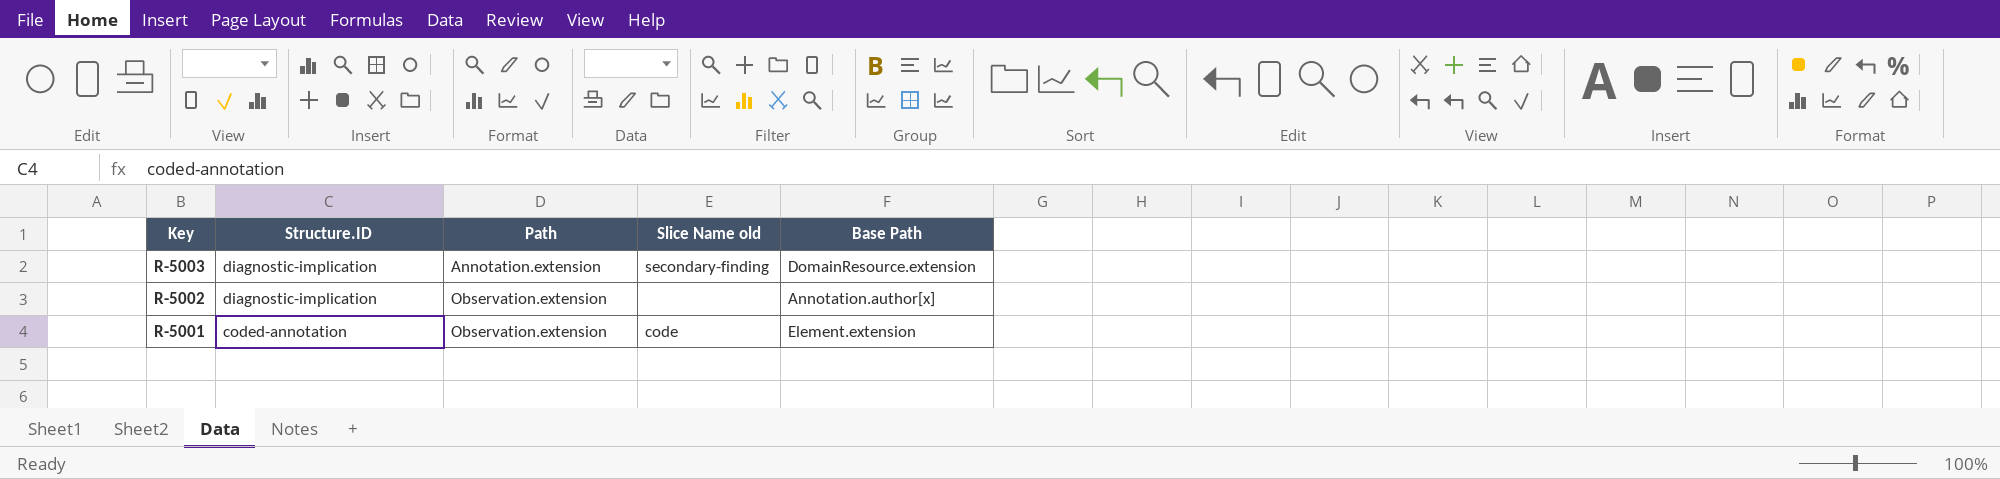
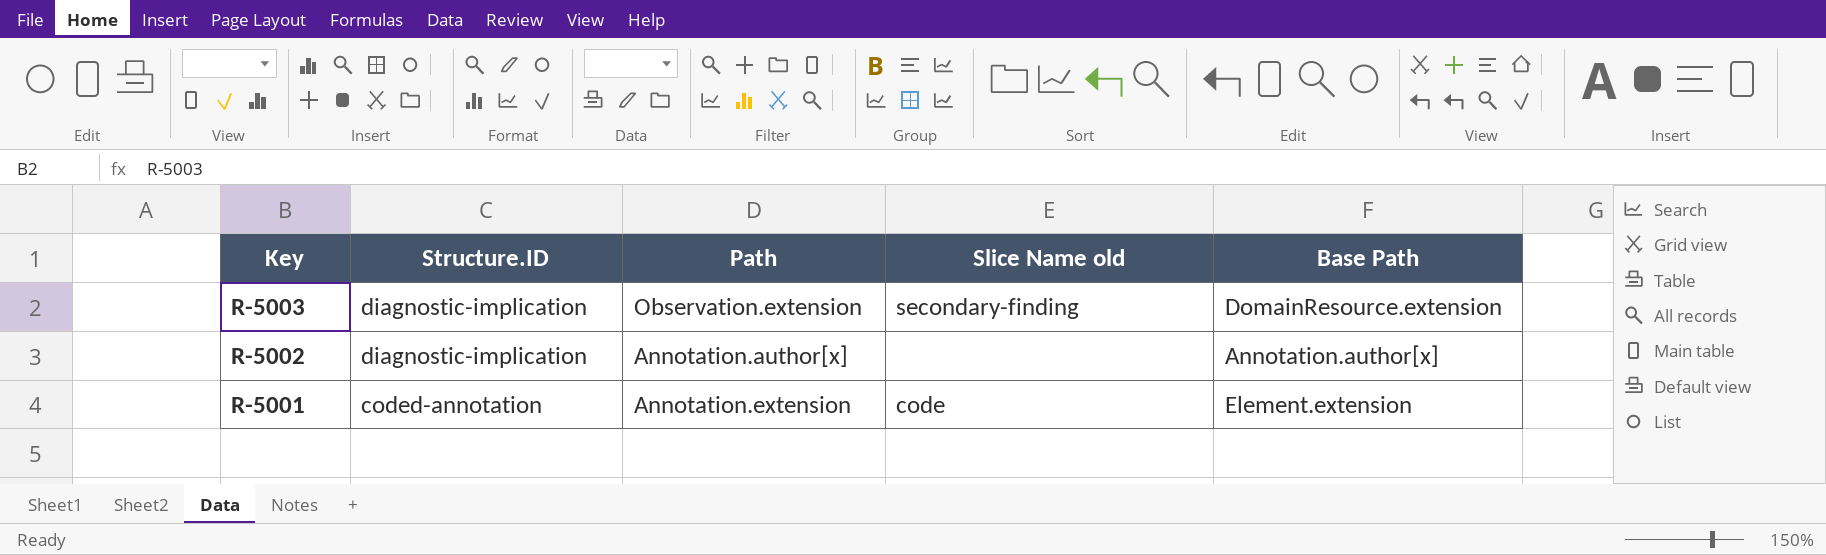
R-5003 | Path: Annotation.extension -> Observation.extension
R-5002 | Path: Observation.extension -> Annotation.author[x]
R-5001 | Path: Observation.extension -> Annotation.extension

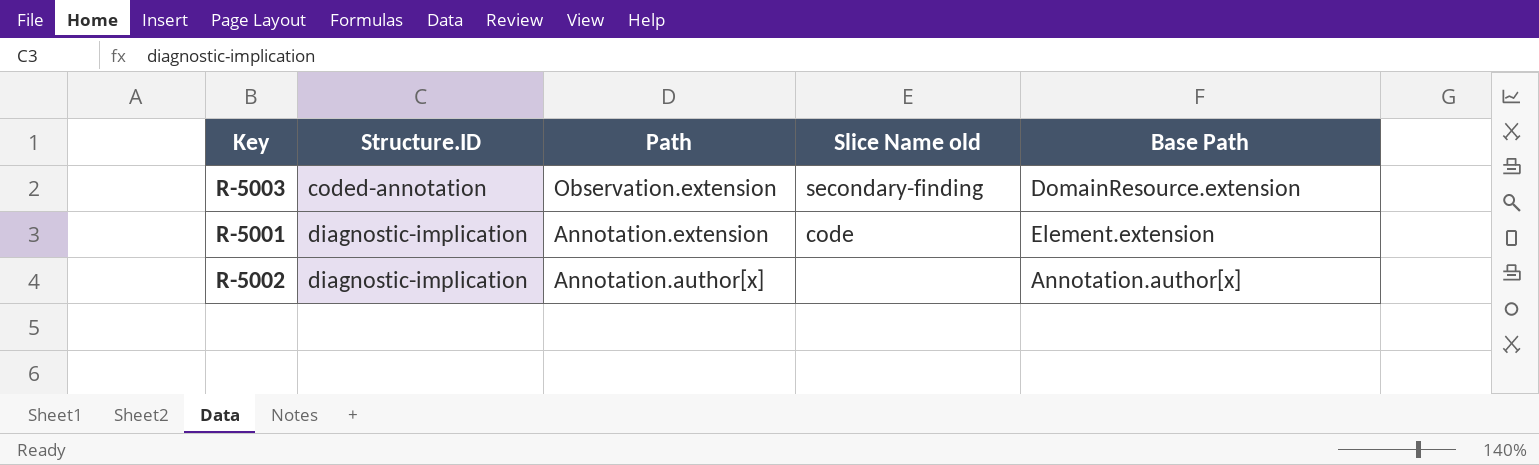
row order: Key descending -> Structure.ID ascending
R-5003 | Structure.ID: diagnostic-implication -> coded-annotation
R-5001 | Structure.ID: coded-annotation -> diagnostic-implication

